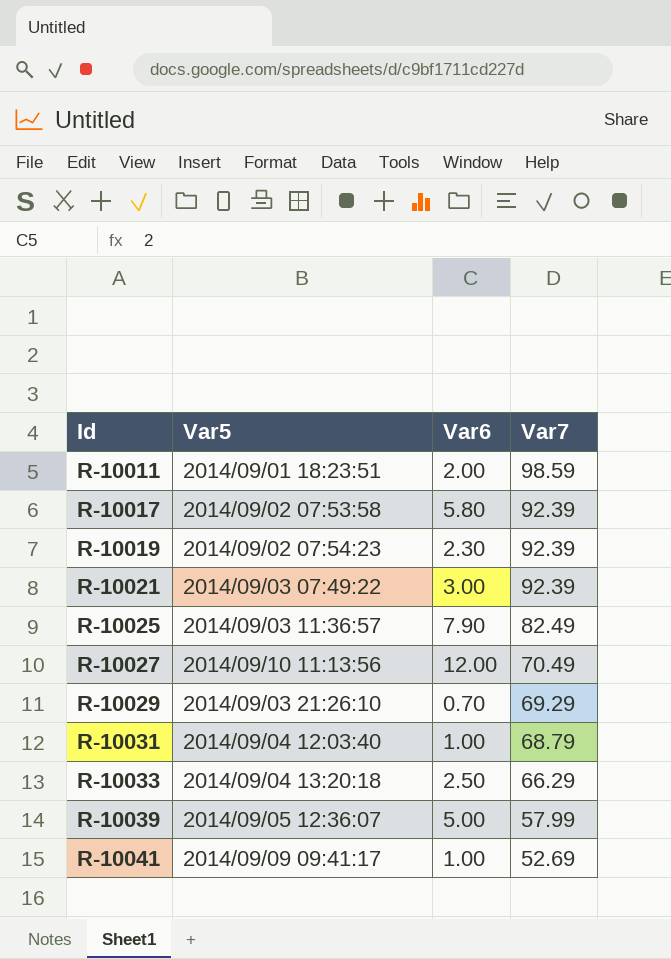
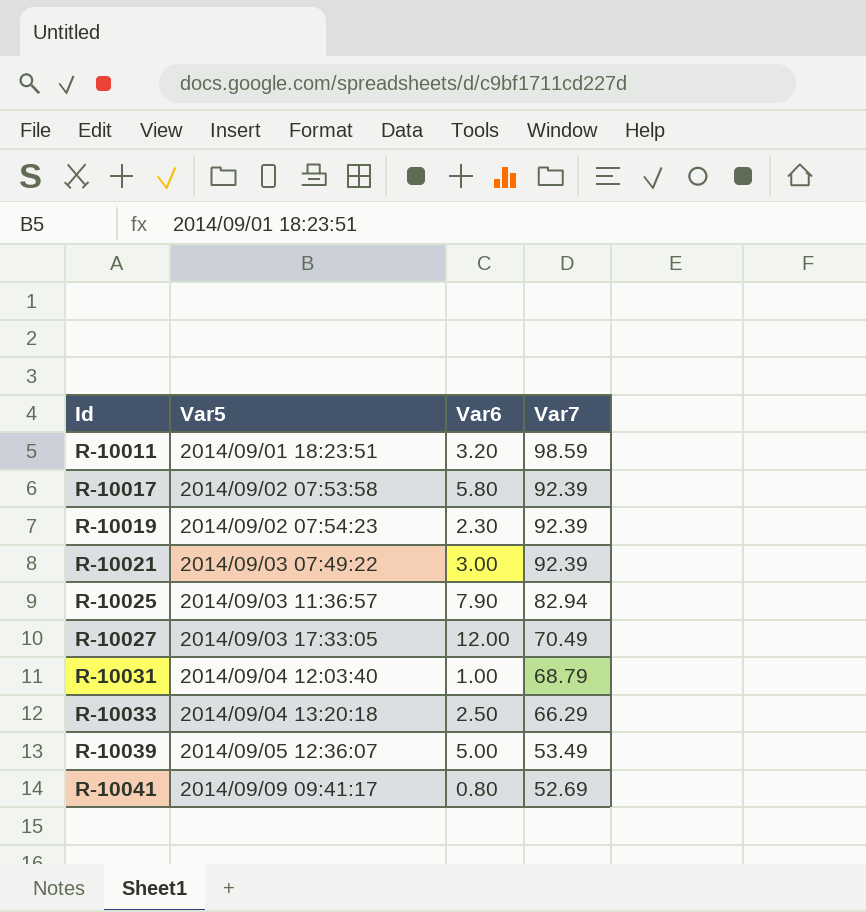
row R-10029: 2014/09/03 21:26:10 | 0.70 | 69.29 -> none
R-10011 | Var6: 2.00 -> 3.20
R-10025 | Var7: 82.49 -> 82.94
R-10027 | Var5: 2014/09/10 11:13:56 -> 2014/09/03 17:33:05
R-10039 | Var7: 57.99 -> 53.49
R-10041 | Var6: 1.00 -> 0.80

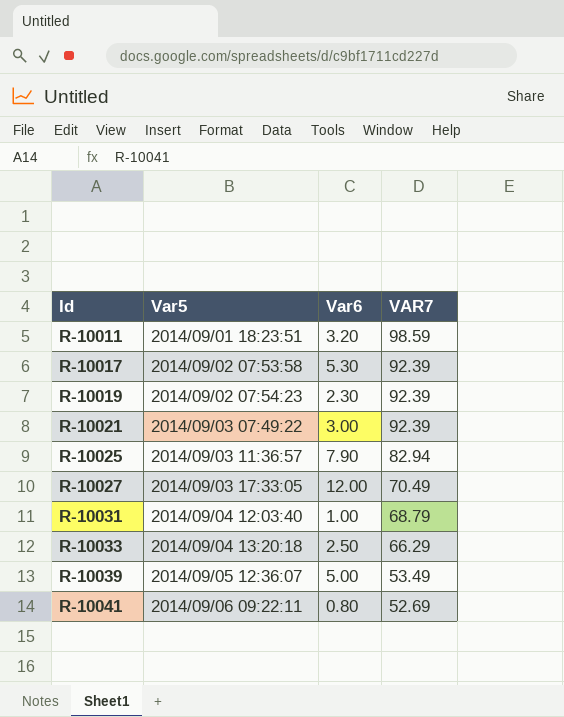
column name: Var7 -> VAR7
R-10017 | Var6: 5.80 -> 5.30
R-10041 | Var5: 2014/09/09 09:41:17 -> 2014/09/06 09:22:11

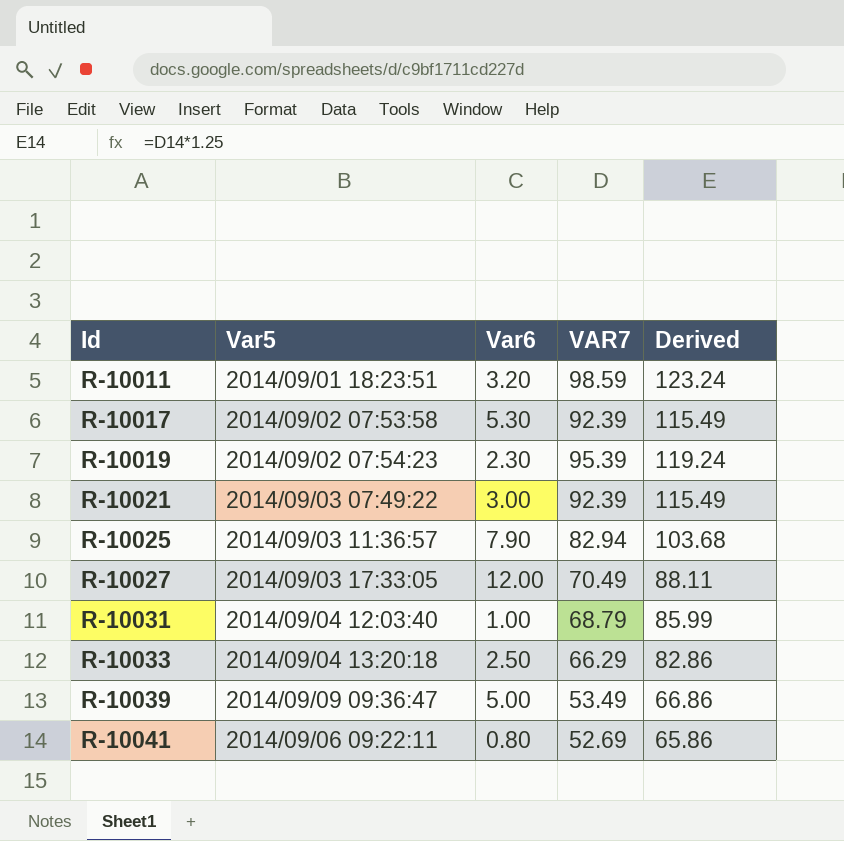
column Derived | formula: none -> [VAR7] * 1.25
R-10019 | VAR7: 92.39 -> 95.39
R-10039 | Var5: 2014/09/05 12:36:07 -> 2014/09/09 09:36:47

